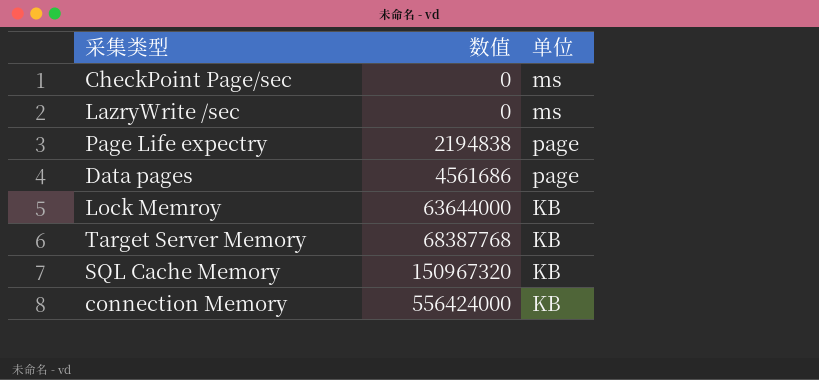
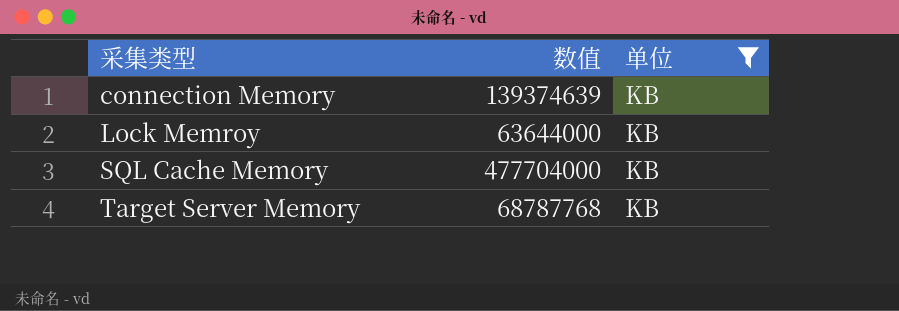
filter: none -> 单位 = KB
row order: 数值 ascending -> 采集类型 ascending
connection Memory | 数值: 556424000 -> 139374639
SQL Cache Memory | 数值: 150967320 -> 477704000
Target Server Memory | 数值: 68387768 -> 68787768

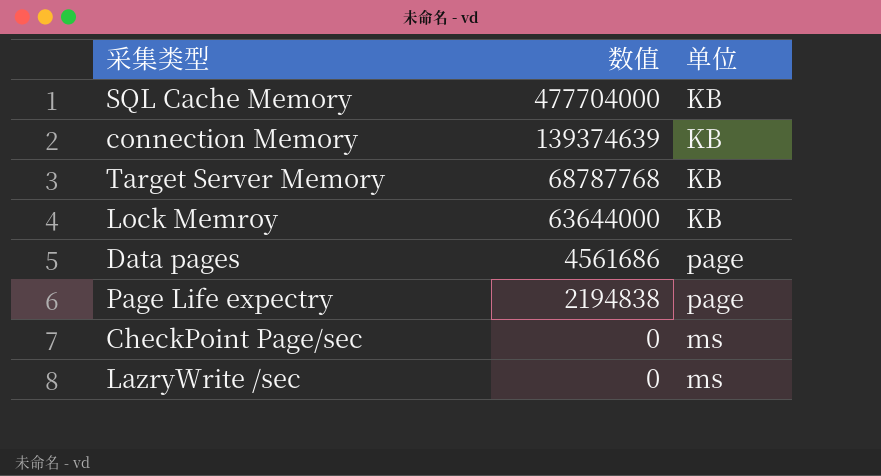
filter: 单位 = KB -> none
row order: 采集类型 ascending -> 数值 descending

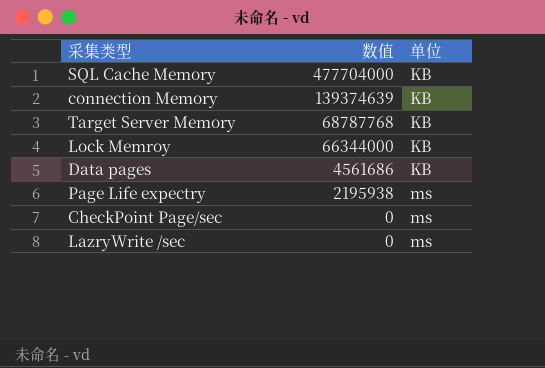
Lock Memroy | 数值: 63644000 -> 66344000
Data pages | 单位: page -> KB
Page Life expectry | 数值: 2194838 -> 2195938
Page Life expectry | 单位: page -> ms

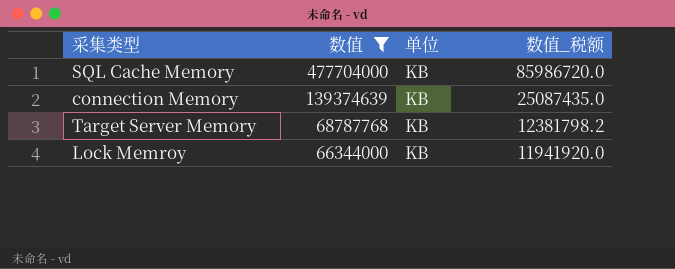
filter: none -> 数值 >= 66344000
column 数值_税额 | formula: none -> [数值] * 0.18

